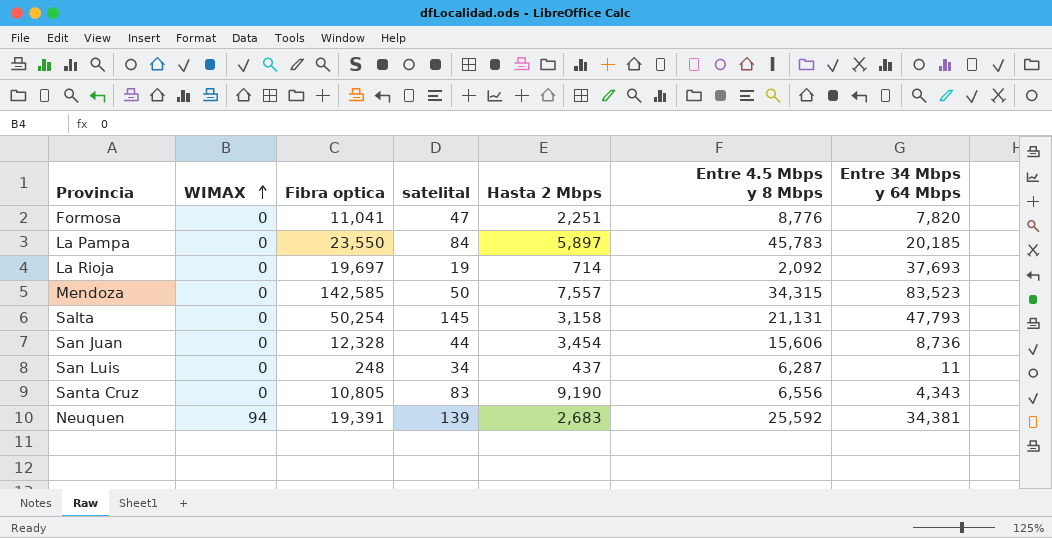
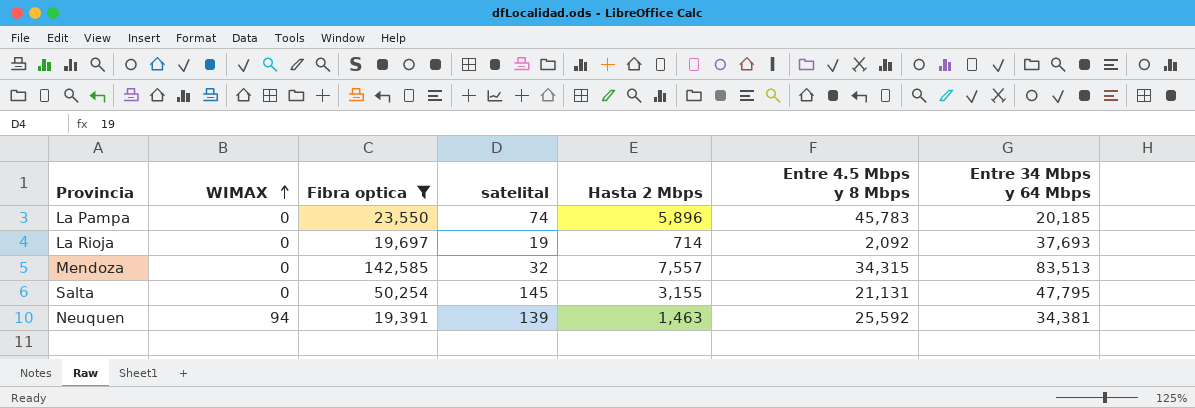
filter: none -> Fibra optica >= 19,391
La Pampa | satelital: 84 -> 74
La Pampa | Hasta 2 Mbps: 5,897 -> 5,896
Mendoza | satelital: 50 -> 32
Mendoza | Entre 34 Mbps y 64 Mbps: 83,523 -> 83,513
Salta | Hasta 2 Mbps: 3,158 -> 3,155
Salta | Entre 34 Mbps y 64 Mbps: 47,793 -> 47,795
Neuquen | Hasta 2 Mbps: 2,683 -> 1,463

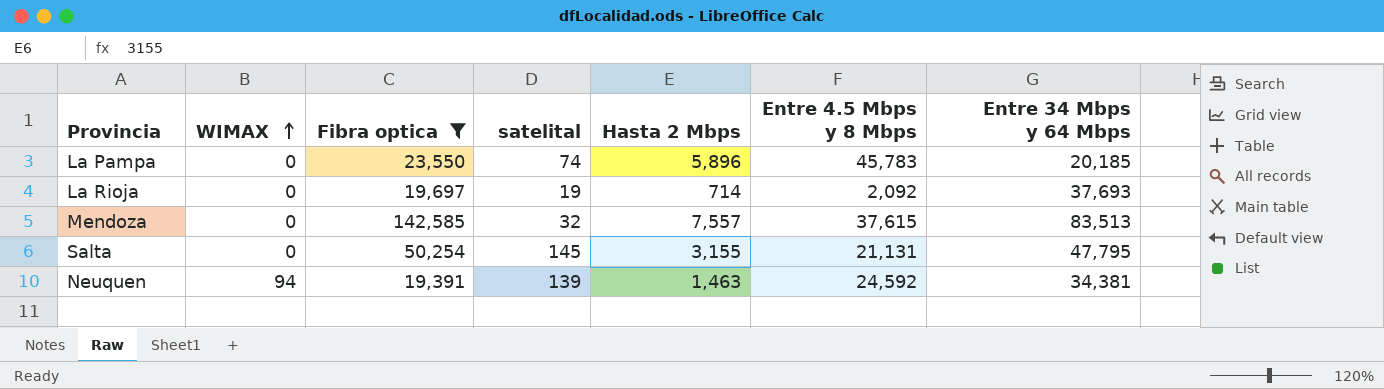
Mendoza | Entre 4.5 Mbps y 8 Mbps: 34,315 -> 37,615
Neuquen | Entre 4.5 Mbps y 8 Mbps: 25,592 -> 24,592

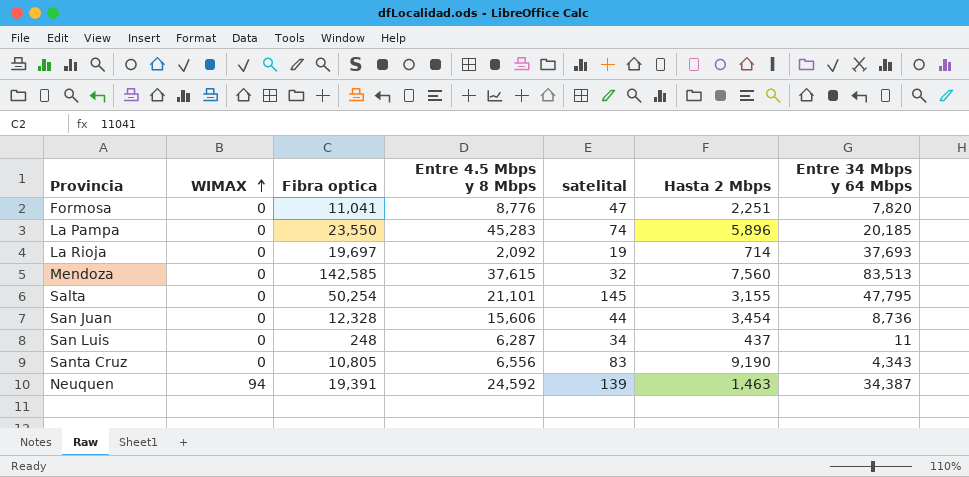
filter: Fibra optica >= 19,391 -> none
column Entre 4.5 Mbps y 8 Mbps | position: 6 -> 4
La Pampa | Entre 4.5 Mbps y 8 Mbps: 45,783 -> 45,283
Mendoza | Hasta 2 Mbps: 7,557 -> 7,560
Salta | Entre 4.5 Mbps y 8 Mbps: 21,131 -> 21,101
Neuquen | Entre 34 Mbps y 64 Mbps: 34,381 -> 34,387

